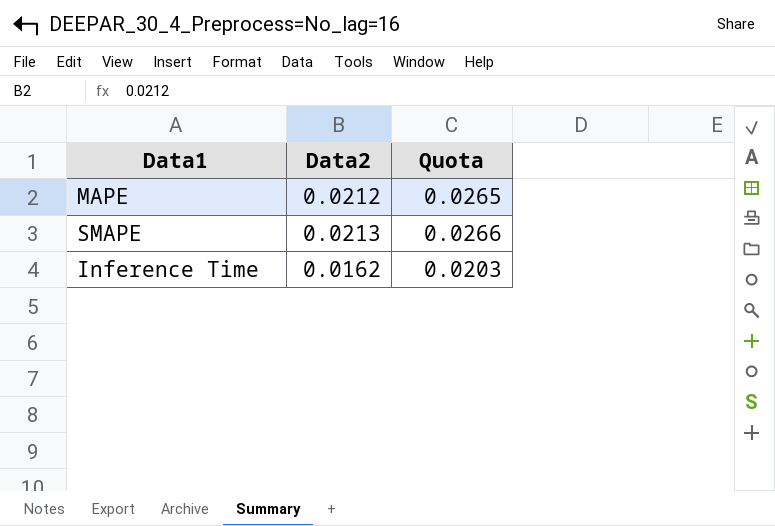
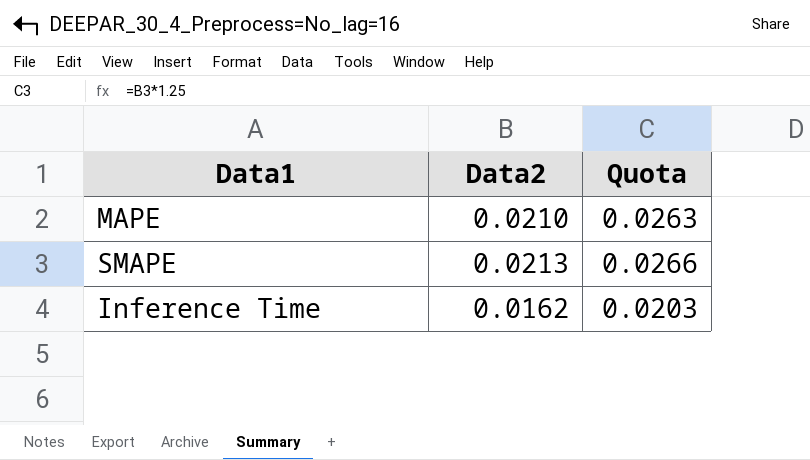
MAPE | Data2: 0.0212 -> 0.0210
MAPE | Quota: 0.0265 -> 0.0263

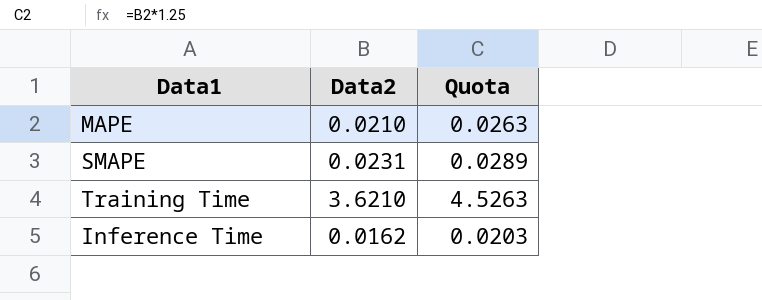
SMAPE | Data2: 0.0213 -> 0.0231
SMAPE | Quota: 0.0266 -> 0.0289
row Training Time: none -> 3.6210 | 4.5263

